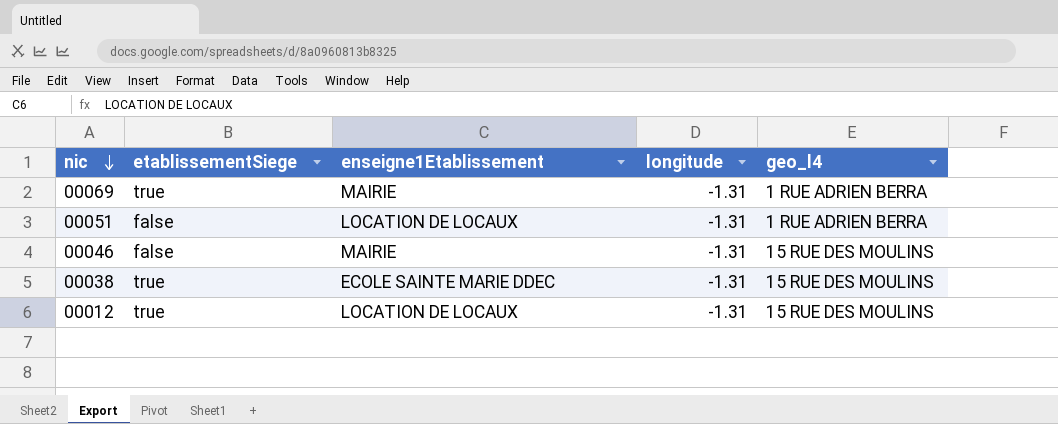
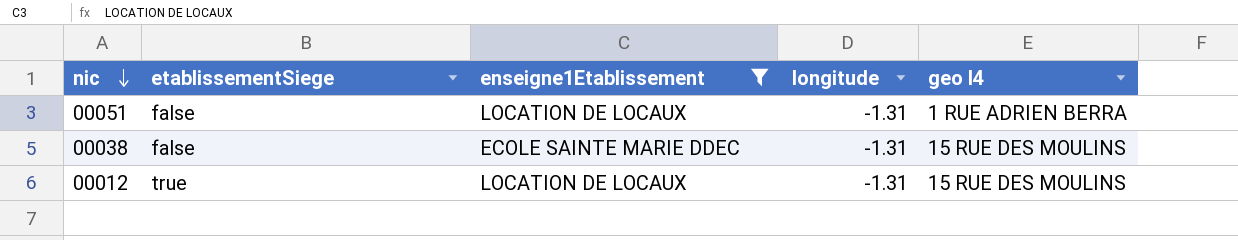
filter: none -> enseigne1Etablissement != MAIRIE
column name: geo_l4 -> geo l4
00038 | etablissementSiege: true -> false

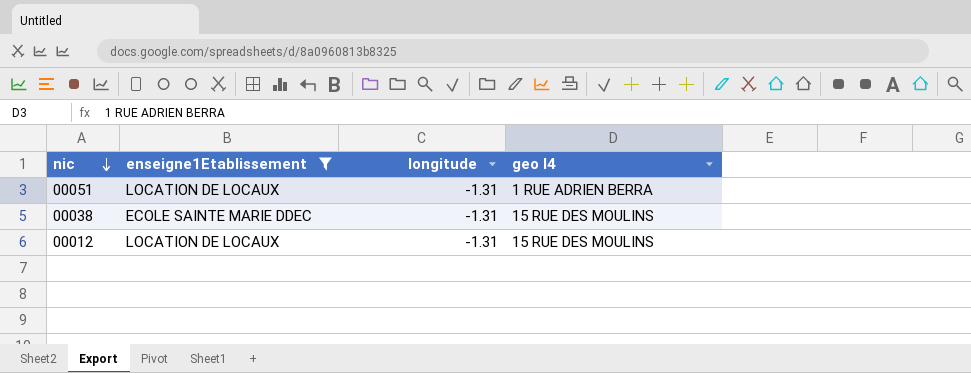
column etablissementSiege | position: 2 -> none

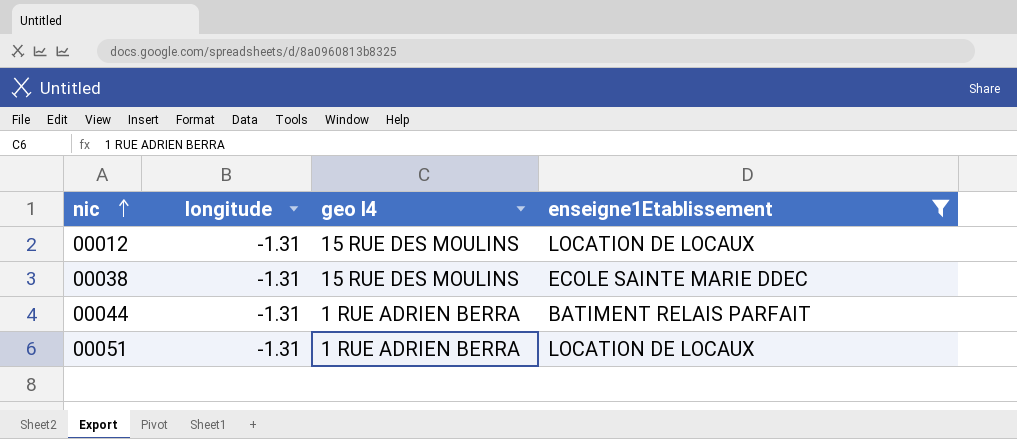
row order: nic descending -> nic ascending
column enseigne1Etablissement | position: 2 -> 4
row 00044: none -> -1.31 | 1 RUE ADRIEN BERRA | BATIMENT RELAIS PARFAIT

